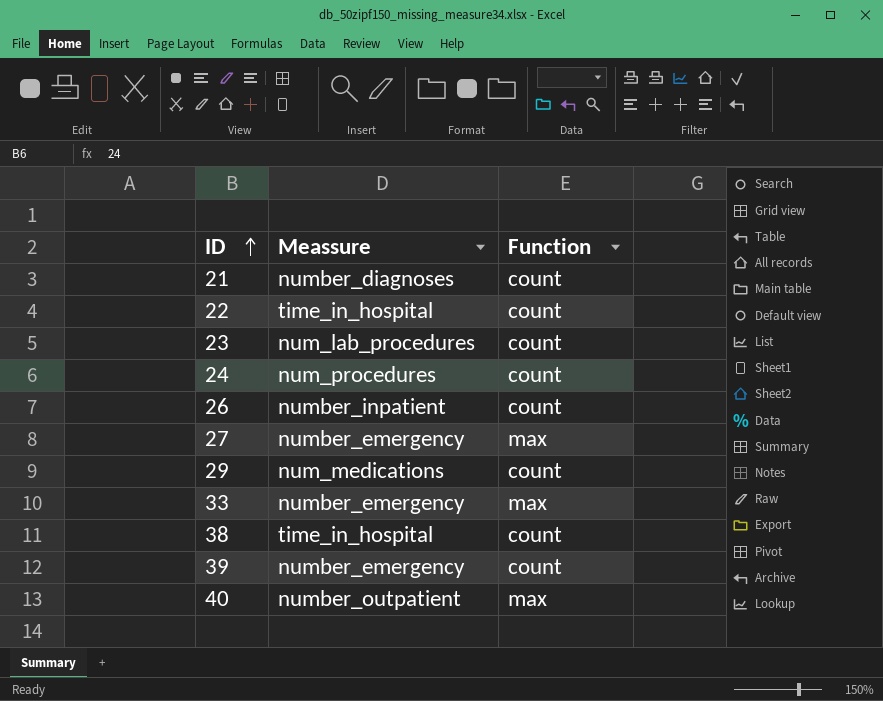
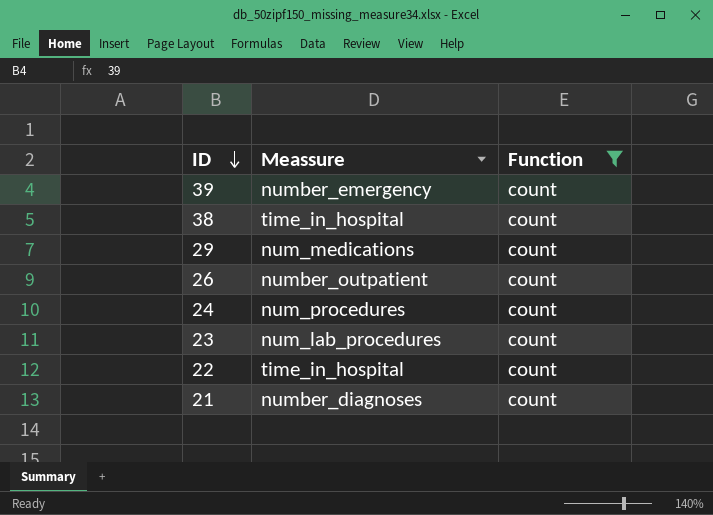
filter: none -> Function = count
row order: ID ascending -> ID descending
26 | Meassure: number_inpatient -> number_outpatient

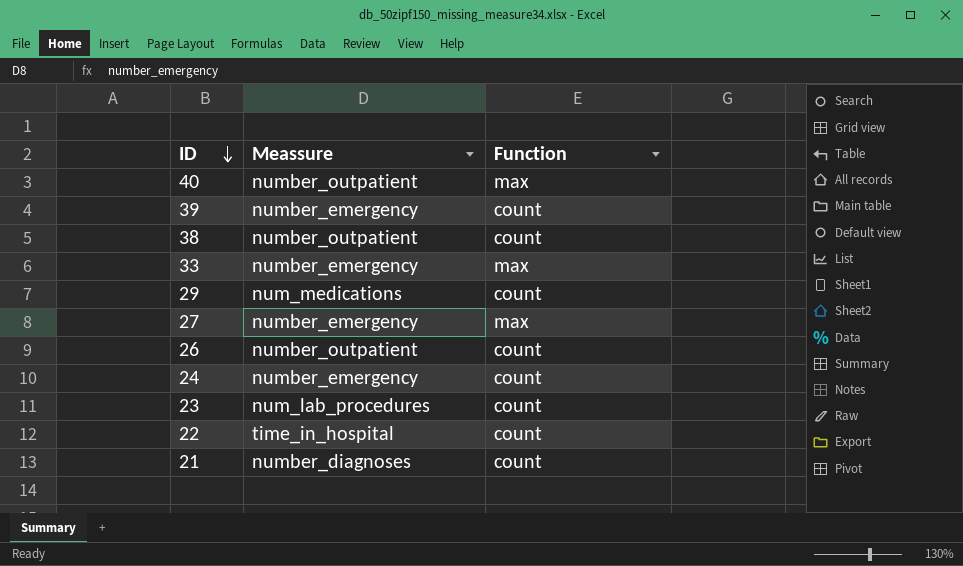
filter: Function = count -> none
38 | Meassure: time_in_hospital -> number_outpatient
24 | Meassure: num_procedures -> number_emergency

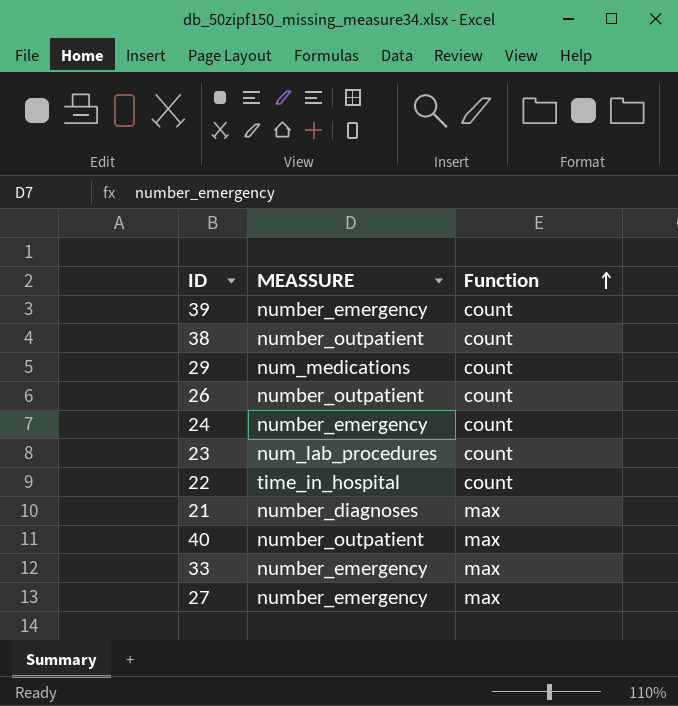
row order: ID descending -> Function ascending
column name: Meassure -> MEASSURE
21 | Function: count -> max

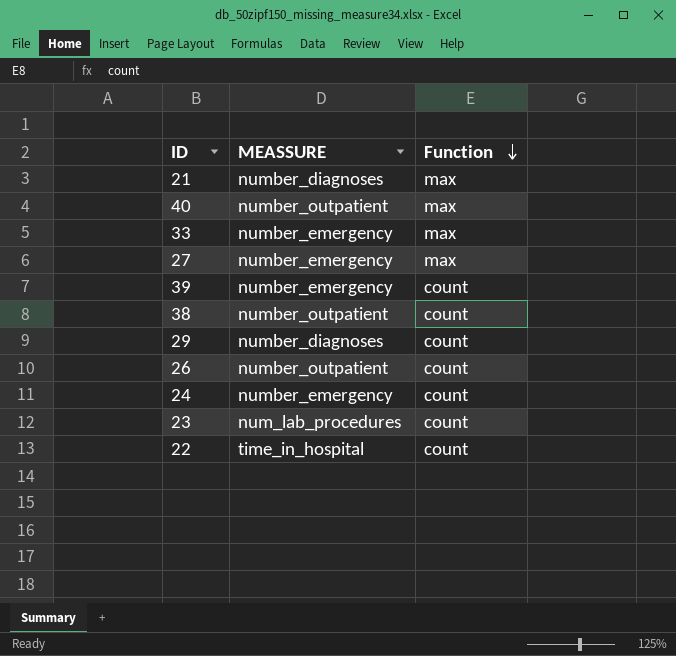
row order: Function ascending -> Function descending
29 | MEASSURE: num_medications -> number_diagnoses

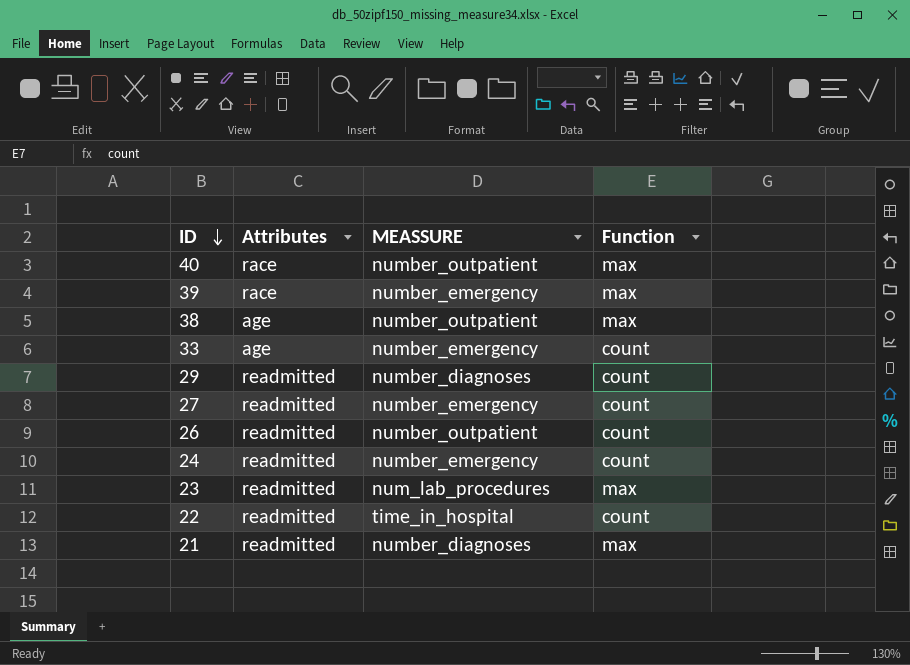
row order: Function descending -> ID descending
column Attributes | position: none -> 2
39 | Function: count -> max
38 | Function: count -> max
33 | Function: max -> count
27 | Function: max -> count
23 | Function: count -> max

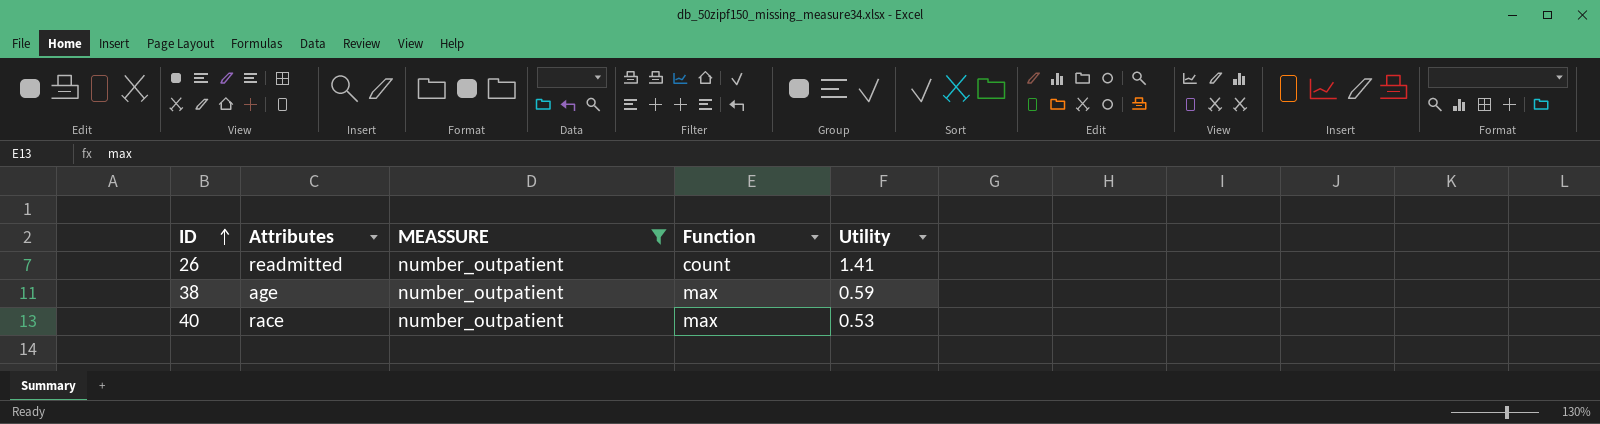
filter: none -> MEASSURE = number_outpatient
row order: ID descending -> ID ascending
column Utility | position: none -> 5

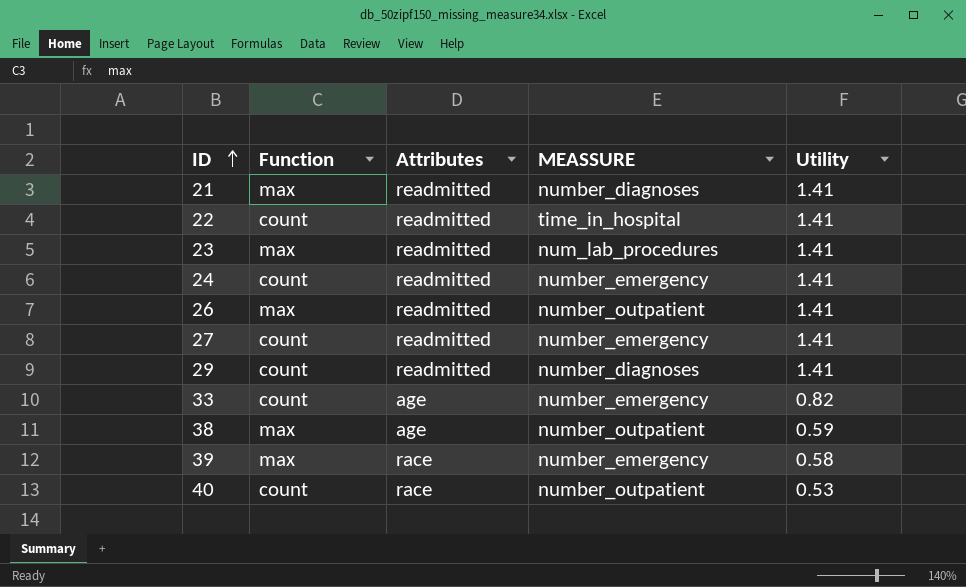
filter: MEASSURE = number_outpatient -> none
column Function | position: 4 -> 2
26 | Function: count -> max
40 | Function: max -> count

